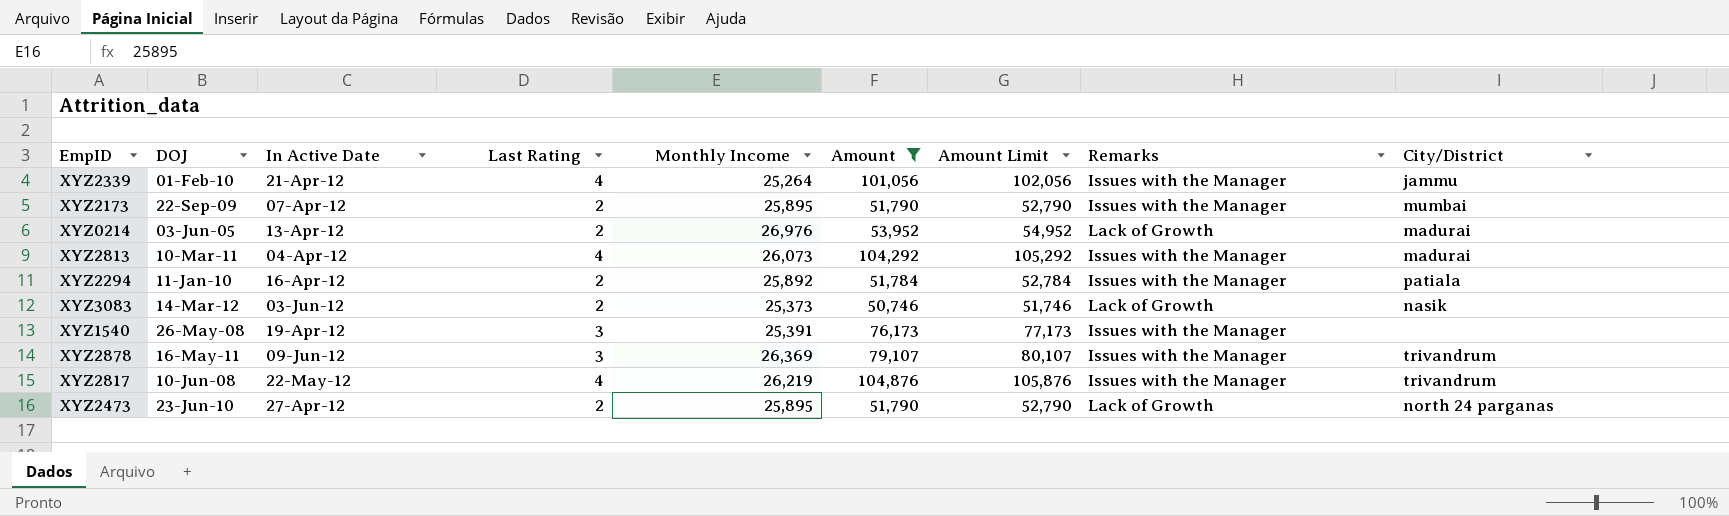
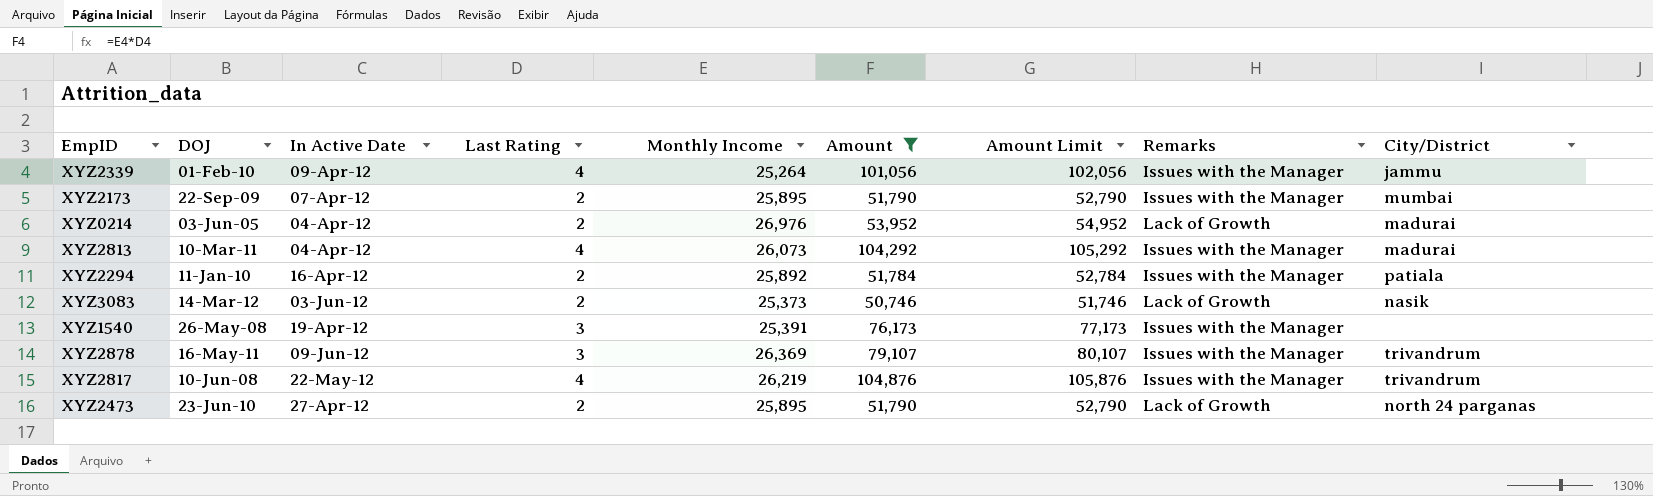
XYZ2339 | In Active Date: 21-Apr-12 -> 09-Apr-12
XYZ0214 | In Active Date: 13-Apr-12 -> 04-Apr-12

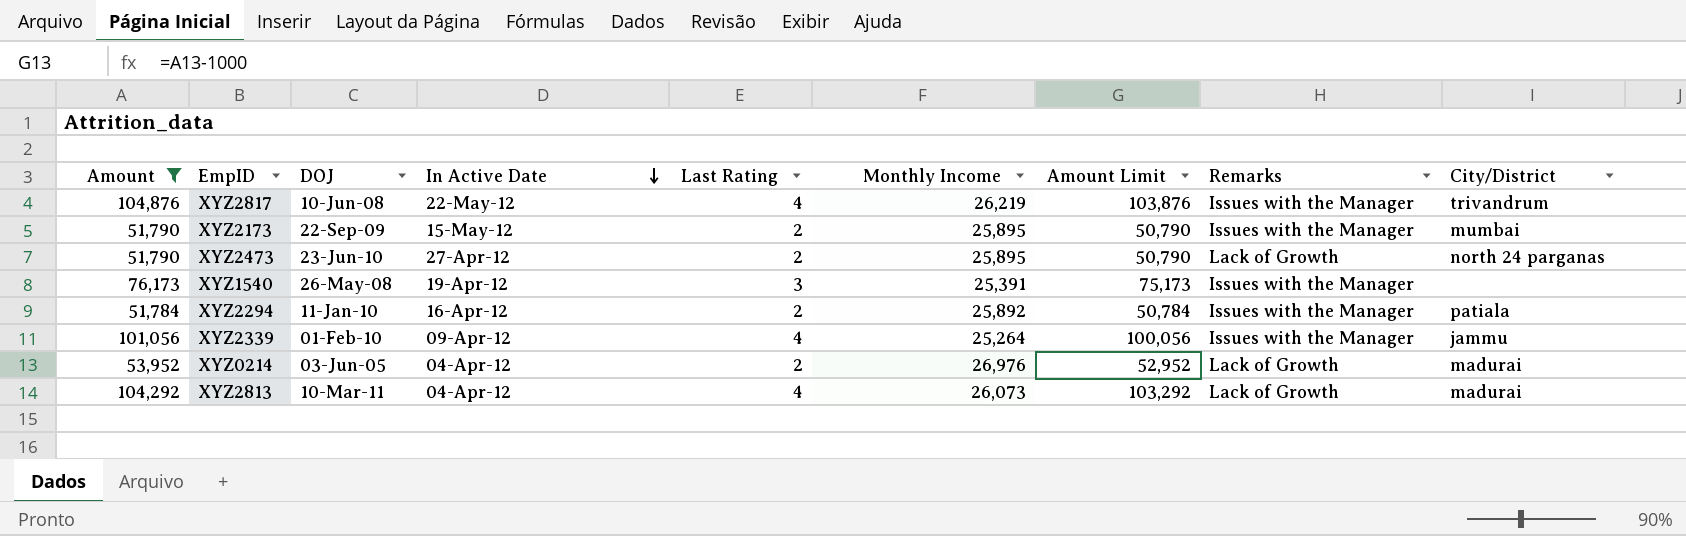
row order: none -> In Active Date descending
column Amount | position: 6 -> 1
column Amount Limit | formula: [Amount] + 1000 -> [Amount] - 1000
row XYZ3083: 14-Mar-12 | 03-Jun-12 | 2 | 25,373 | 50,746 | 51,746 | Lack of Growth | nasik -> none
row XYZ2878: 16-May-11 | 09-Jun-12 | 3 | 26,369 | 79,107 | 80,107 | Issues with the Manager | trivandrum -> none
XYZ2173 | In Active Date: 07-Apr-12 -> 15-May-12
XYZ2813 | Remarks: Issues with the Manager -> Lack of Growth

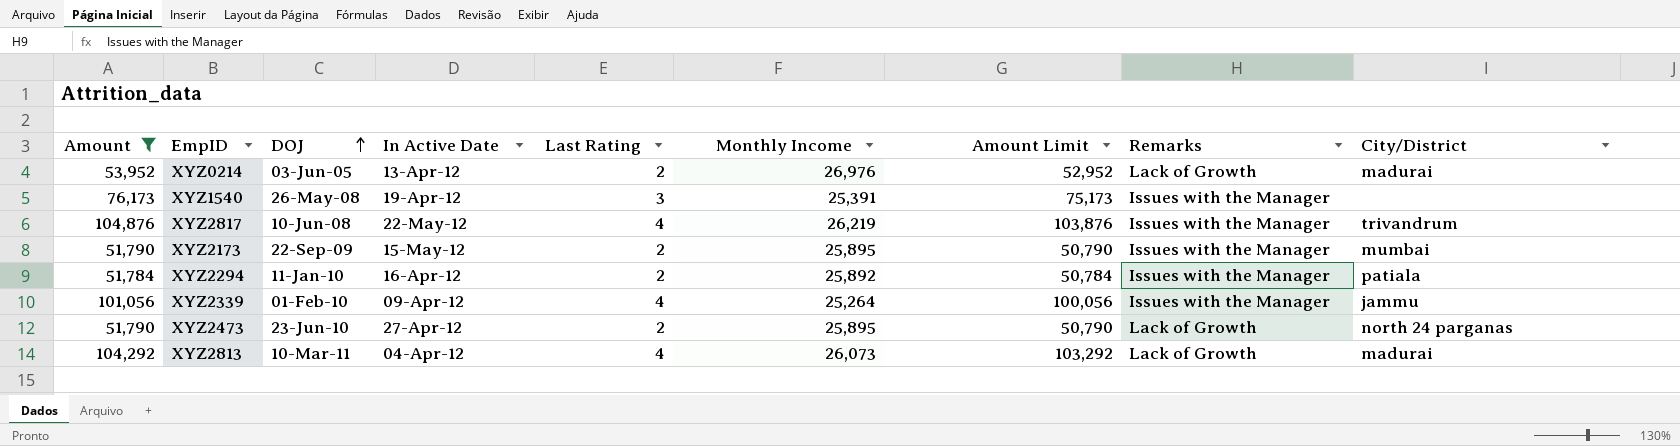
row order: In Active Date descending -> DOJ ascending
XYZ0214 | In Active Date: 04-Apr-12 -> 13-Apr-12

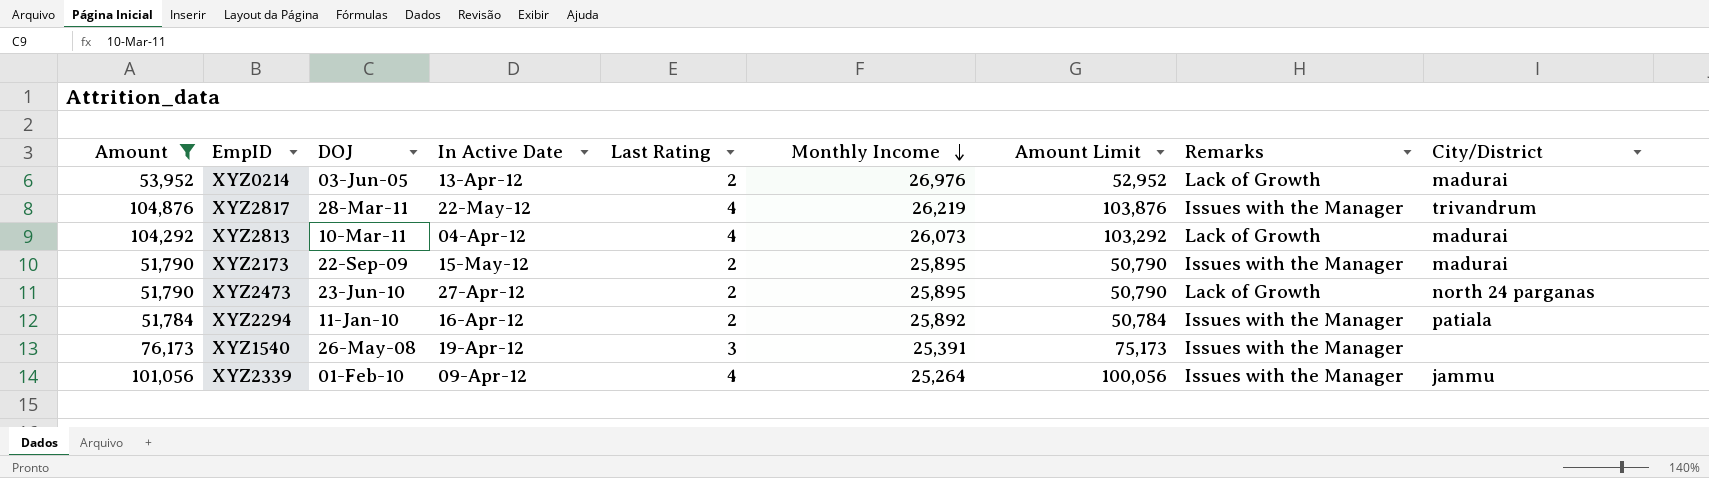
row order: DOJ ascending -> Monthly Income descending
XYZ2817 | DOJ: 10-Jun-08 -> 28-Mar-11
XYZ2173 | City/District: mumbai -> madurai

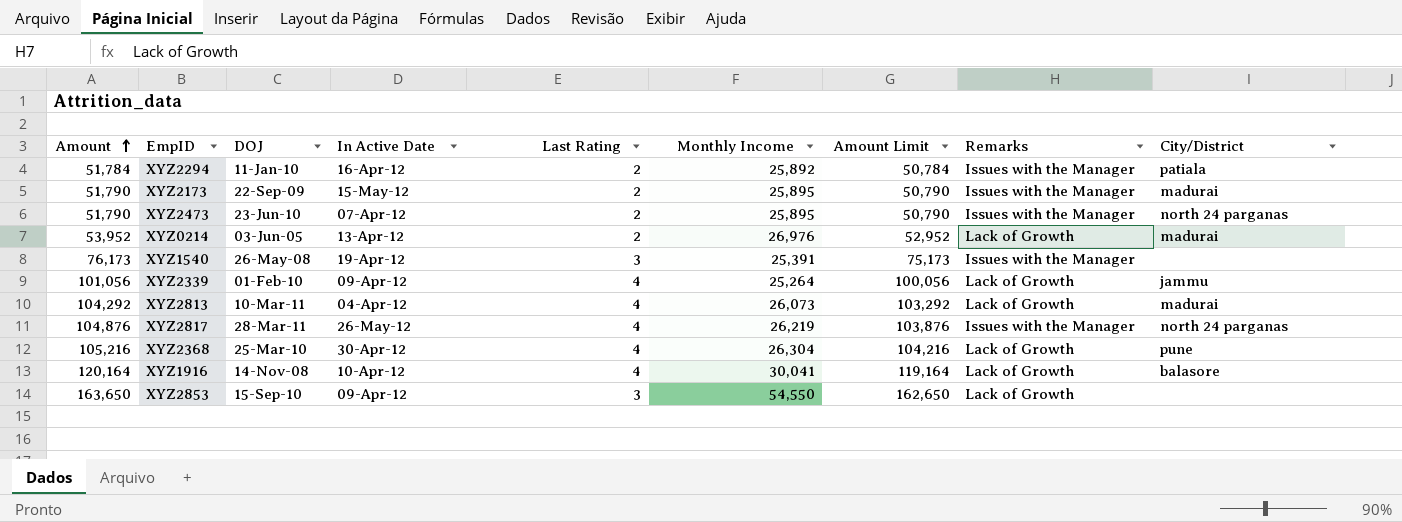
filter: Amount <= 104,876 -> none
row order: Monthly Income descending -> Amount ascending
XYZ2473 | In Active Date: 27-Apr-12 -> 07-Apr-12
XYZ2473 | Remarks: Lack of Growth -> Issues with the Manager
XYZ2339 | Remarks: Issues with the Manager -> Lack of Growth
XYZ2817 | In Active Date: 22-May-12 -> 26-May-12
XYZ2817 | City/District: trivandrum -> north 24 parganas

